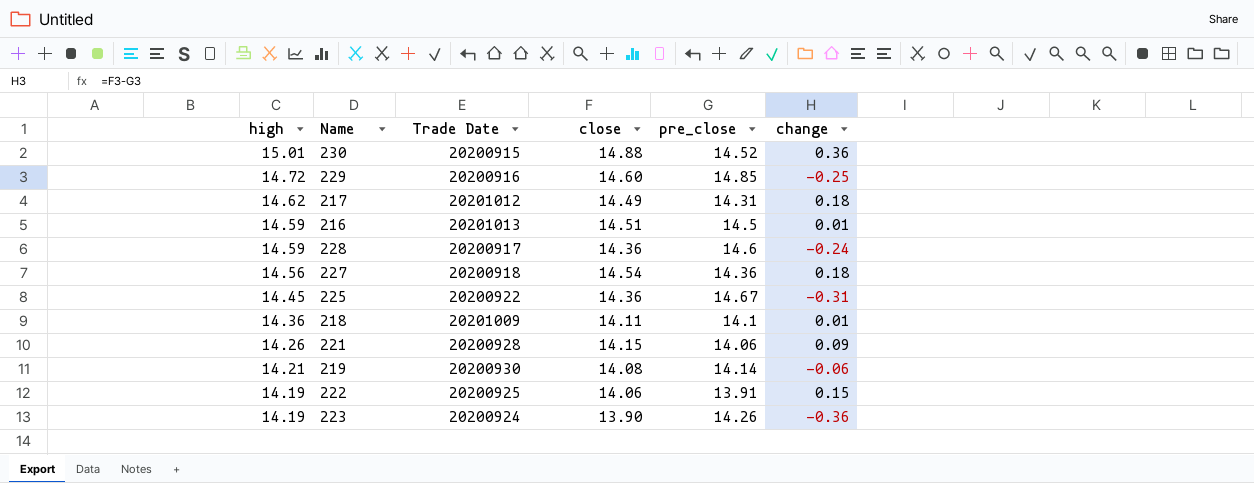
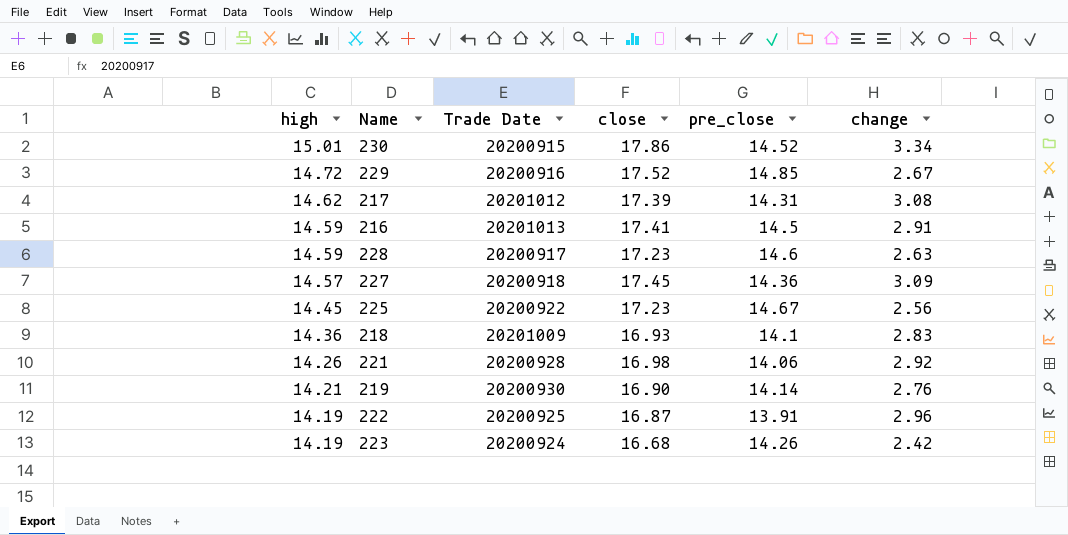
230 | close: 14.88 -> 17.86
230 | change: 0.36 -> 3.34
229 | close: 14.60 -> 17.52
229 | change: -0.25 -> 2.67
217 | close: 14.49 -> 17.39
217 | change: 0.18 -> 3.08
216 | close: 14.51 -> 17.41
216 | change: 0.01 -> 2.91
228 | close: 14.36 -> 17.23
228 | change: -0.24 -> 2.63
227 | high: 14.56 -> 14.57
227 | close: 14.54 -> 17.45
227 | change: 0.18 -> 3.09
225 | close: 14.36 -> 17.23
225 | change: -0.31 -> 2.56
218 | close: 14.11 -> 16.93
218 | change: 0.01 -> 2.83
221 | close: 14.15 -> 16.98
221 | change: 0.09 -> 2.92
219 | close: 14.08 -> 16.90
219 | change: -0.06 -> 2.76
222 | close: 14.06 -> 16.87
222 | change: 0.15 -> 2.96
223 | close: 13.90 -> 16.68
223 | change: -0.36 -> 2.42

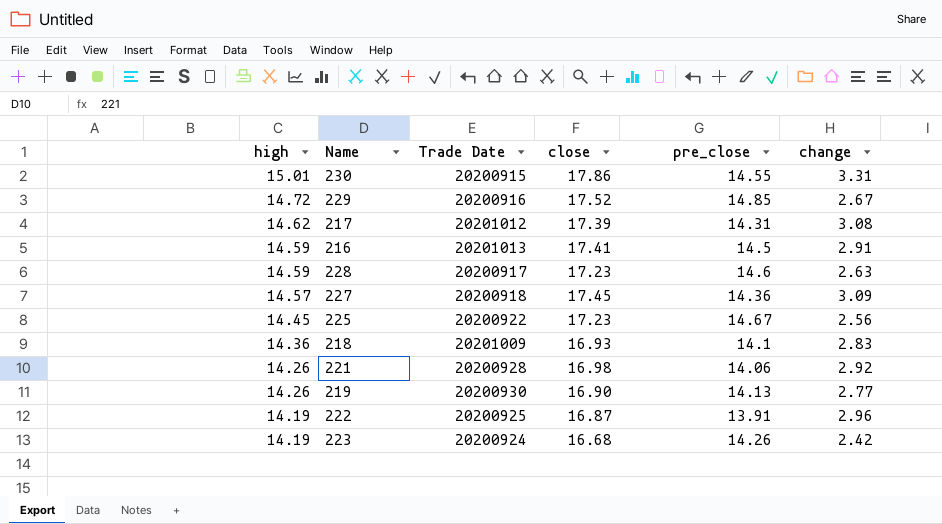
230 | pre_close: 14.52 -> 14.55
230 | change: 3.34 -> 3.31
219 | high: 14.21 -> 14.26
219 | pre_close: 14.14 -> 14.13
219 | change: 2.76 -> 2.77

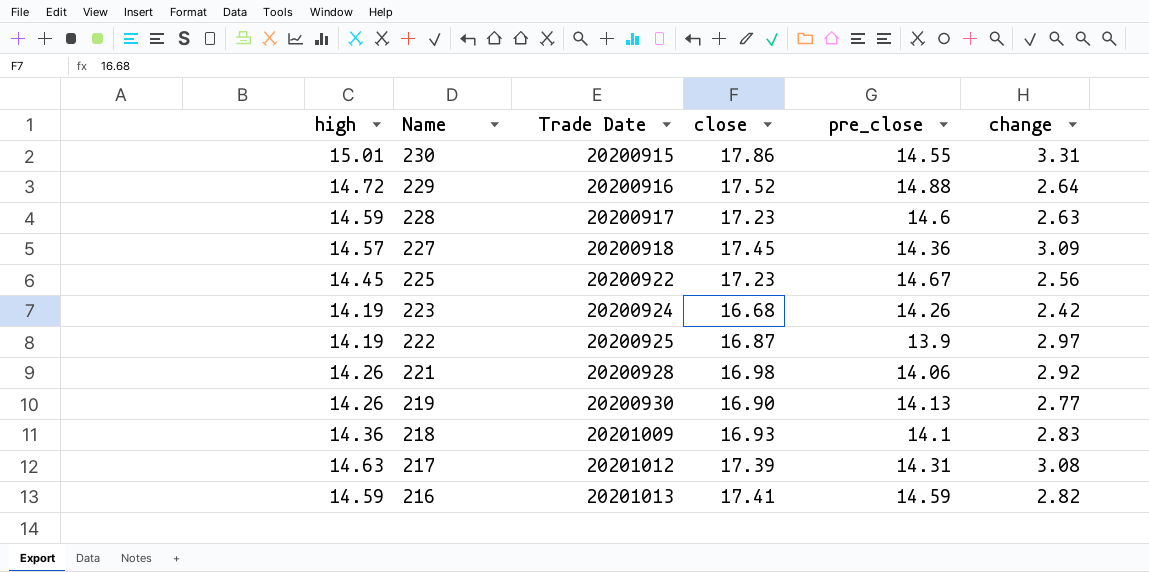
row order: high descending -> Name descending
229 | pre_close: 14.85 -> 14.88
229 | change: 2.67 -> 2.64
222 | pre_close: 13.91 -> 13.9
222 | change: 2.96 -> 2.97
217 | high: 14.62 -> 14.63
216 | pre_close: 14.5 -> 14.59
216 | change: 2.91 -> 2.82

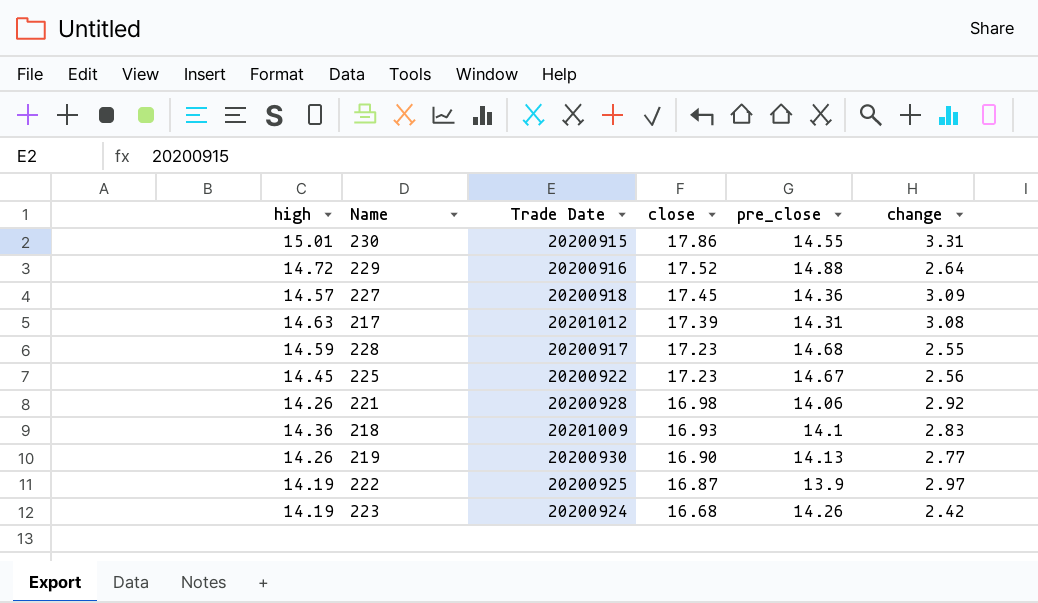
row order: Name descending -> close descending
row 216: 14.59 | 20201013 | 17.41 | 14.59 | 2.82 -> none
228 | pre_close: 14.6 -> 14.68
228 | change: 2.63 -> 2.55

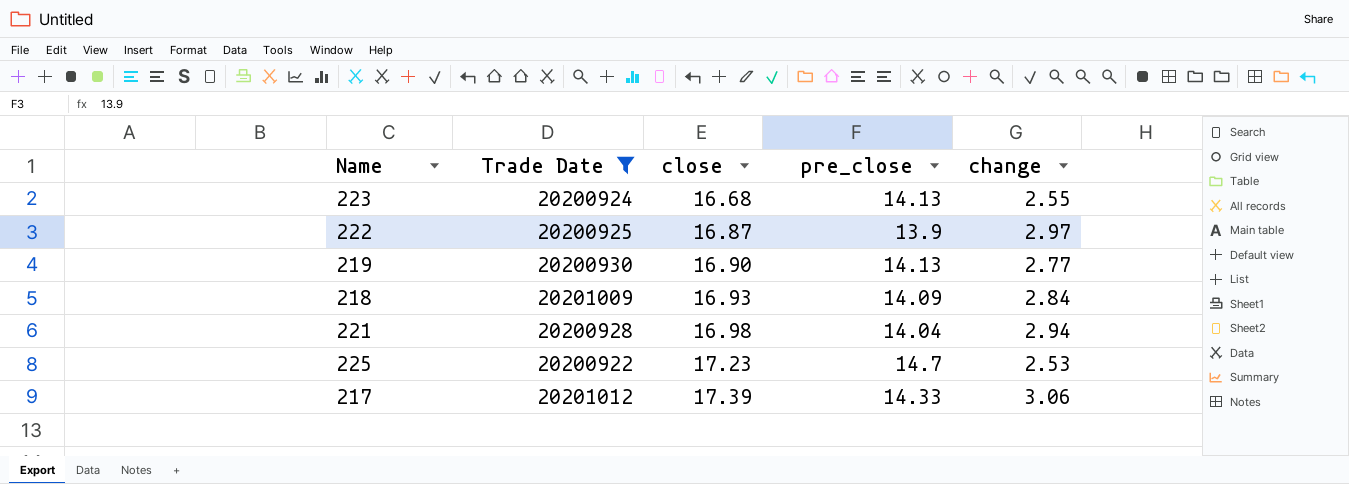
filter: none -> Trade Date >= 20200922
row order: close descending -> close ascending
column high | position: 1 -> none
223 | pre_close: 14.26 -> 14.13
223 | change: 2.42 -> 2.55
218 | pre_close: 14.1 -> 14.09
218 | change: 2.83 -> 2.84
221 | pre_close: 14.06 -> 14.04
221 | change: 2.92 -> 2.94
225 | pre_close: 14.67 -> 14.7
225 | change: 2.56 -> 2.53
217 | pre_close: 14.31 -> 14.33
217 | change: 3.08 -> 3.06

